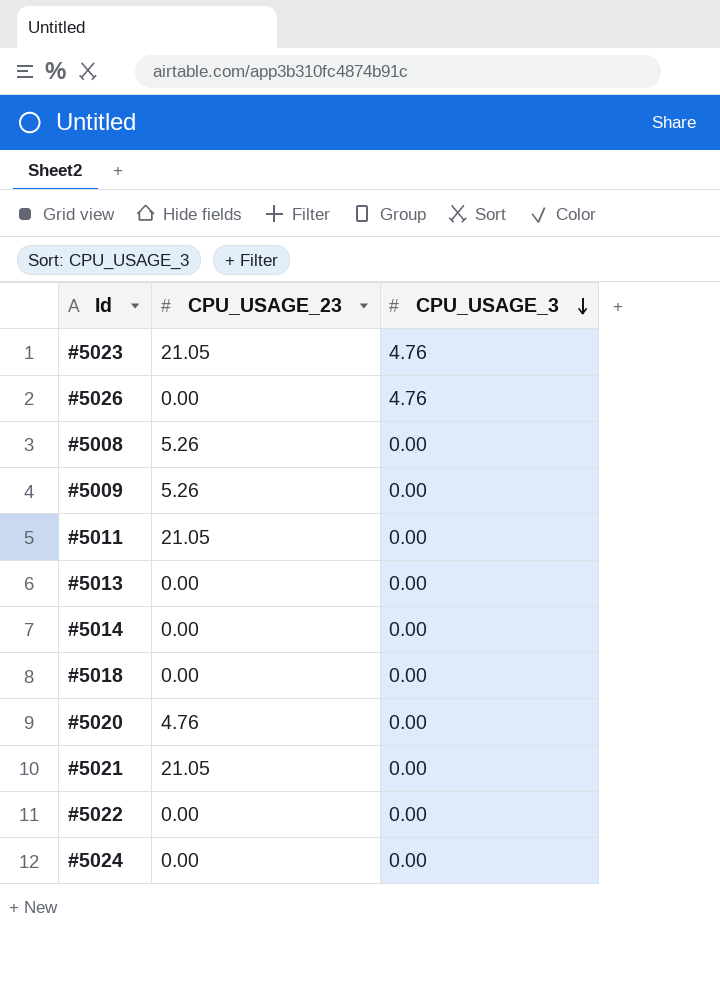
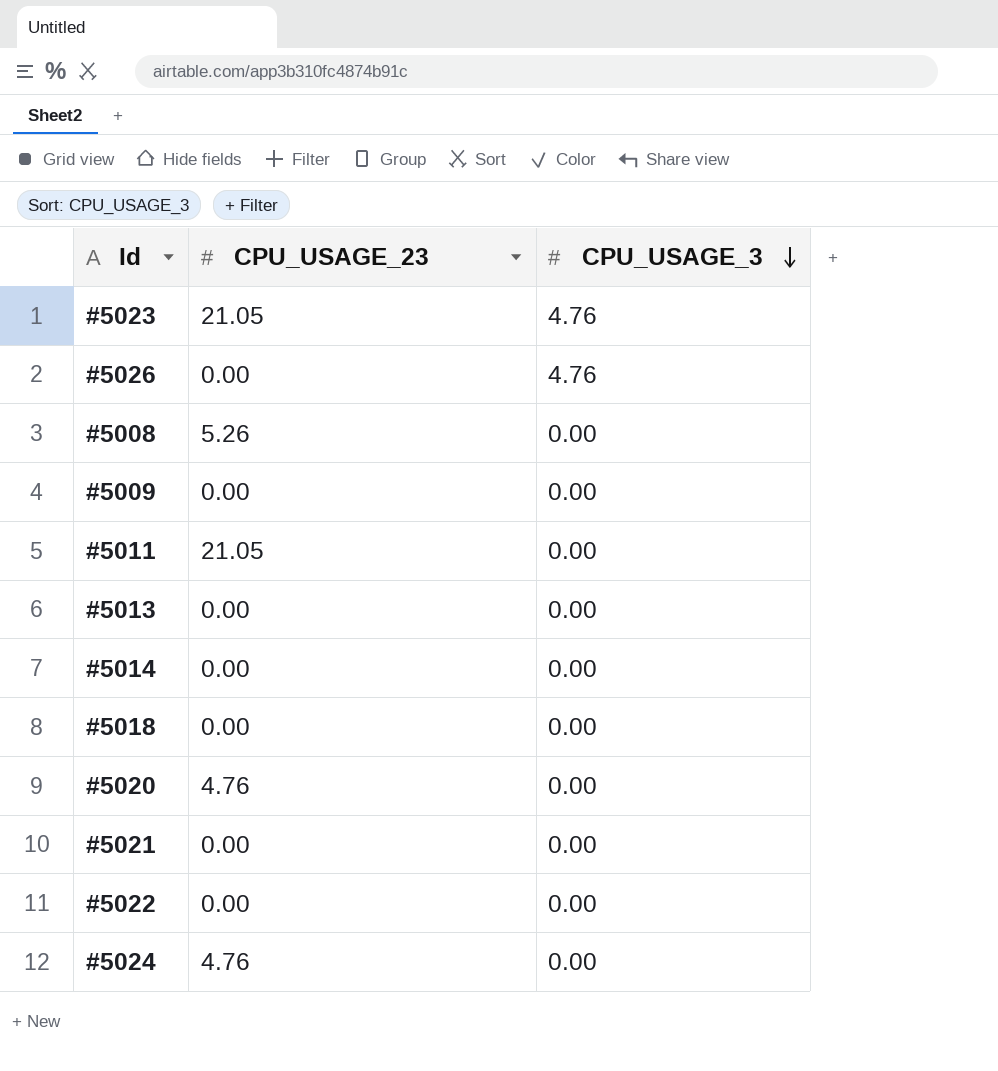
#5009 | CPU_USAGE_23: 5.26 -> 0.00
#5021 | CPU_USAGE_23: 21.05 -> 0.00
#5024 | CPU_USAGE_23: 0.00 -> 4.76

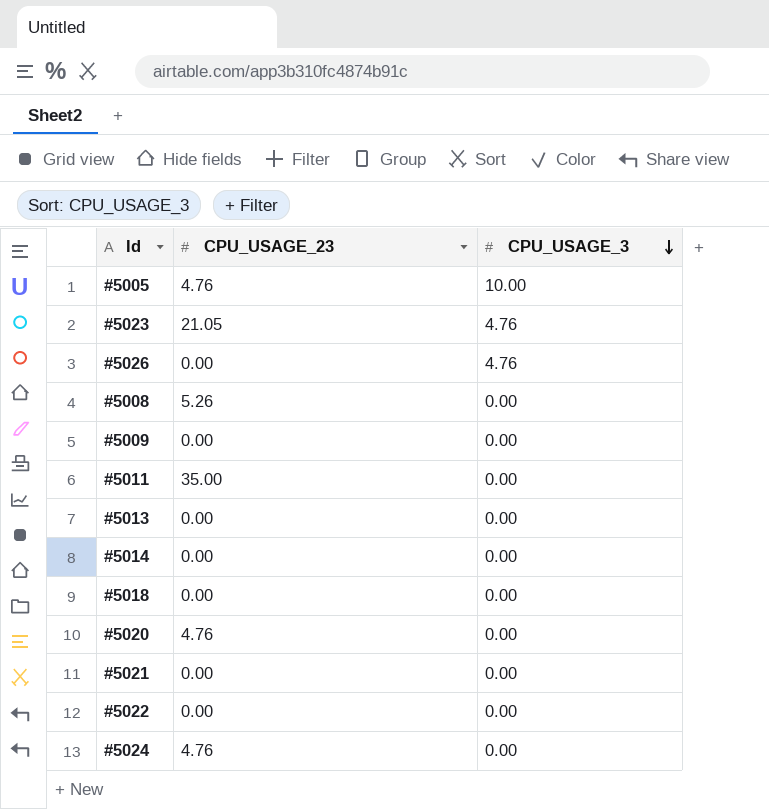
row #5005: none -> 4.76 | 10.00
#5011 | CPU_USAGE_23: 21.05 -> 35.00

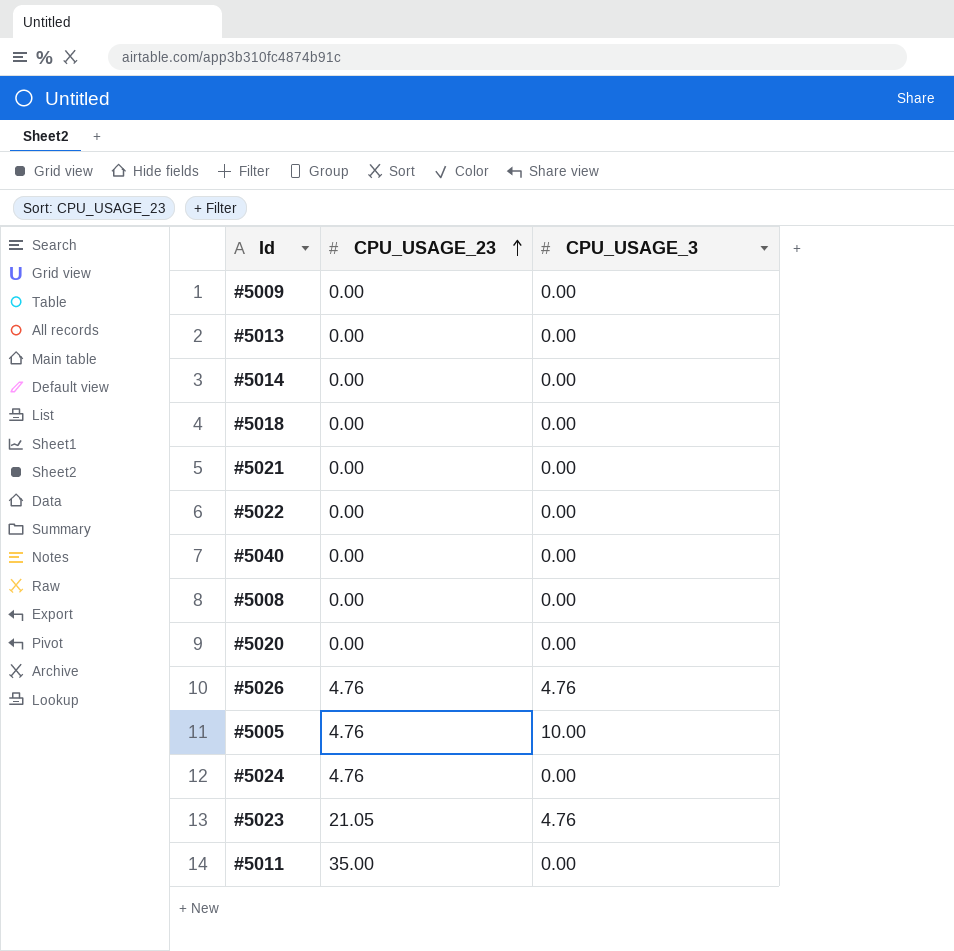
row order: CPU_USAGE_3 descending -> CPU_USAGE_23 ascending
row #5040: none -> 0.00 | 0.00
#5008 | CPU_USAGE_23: 5.26 -> 0.00
#5020 | CPU_USAGE_23: 4.76 -> 0.00
#5026 | CPU_USAGE_23: 0.00 -> 4.76

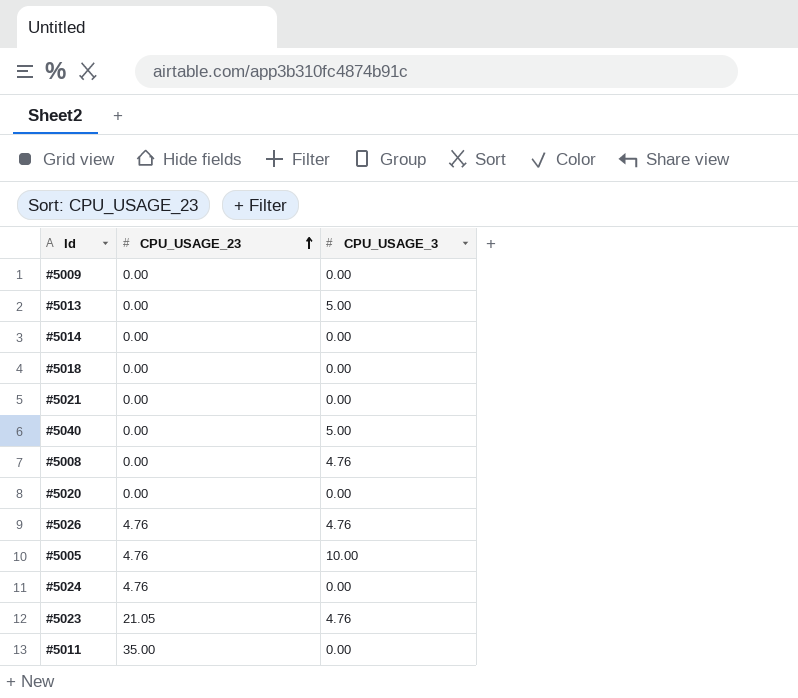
row #5022: 0.00 | 0.00 -> none
#5013 | CPU_USAGE_3: 0.00 -> 5.00
#5040 | CPU_USAGE_3: 0.00 -> 5.00
#5008 | CPU_USAGE_3: 0.00 -> 4.76

